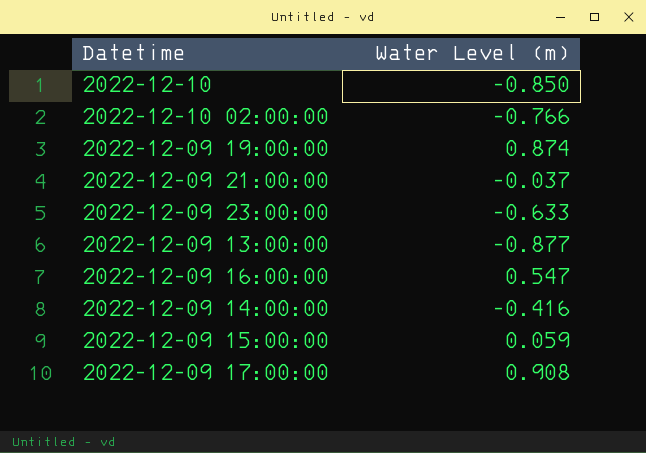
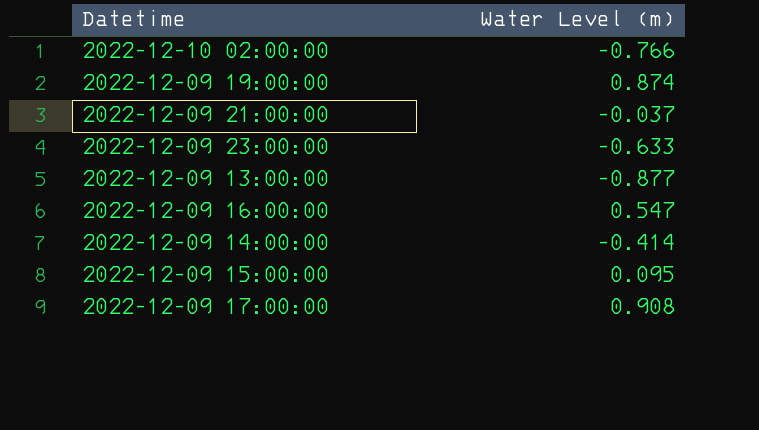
row 2022-12-10: -0.850 -> none
2022-12-09 14:00:00 | Water Level (m): -0.416 -> -0.414
2022-12-09 15:00:00 | Water Level (m): 0.059 -> 0.095

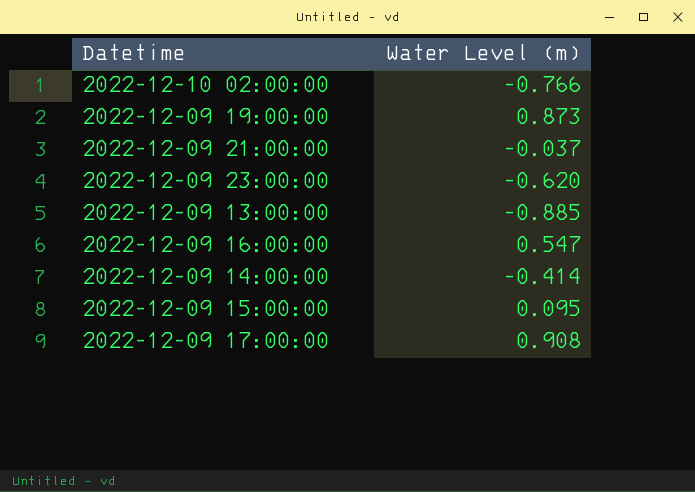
2022-12-09 19:00:00 | Water Level (m): 0.874 -> 0.873
2022-12-09 23:00:00 | Water Level (m): -0.633 -> -0.620
2022-12-09 13:00:00 | Water Level (m): -0.877 -> -0.885

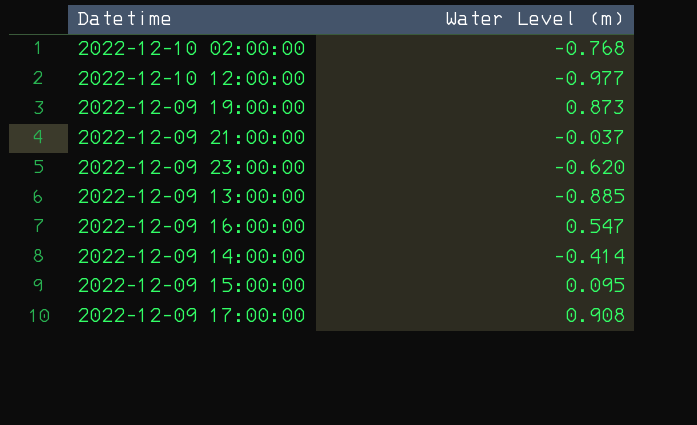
2022-12-10 02:00:00 | Water Level (m): -0.766 -> -0.768
row 2022-12-10 12:00:00: none -> -0.977

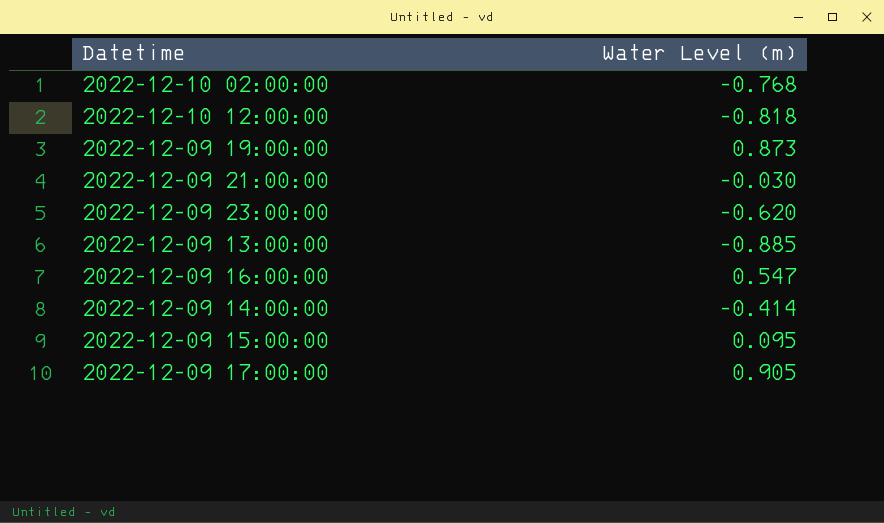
2022-12-10 12:00:00 | Water Level (m): -0.977 -> -0.818
2022-12-09 21:00:00 | Water Level (m): -0.037 -> -0.030
2022-12-09 17:00:00 | Water Level (m): 0.908 -> 0.905

